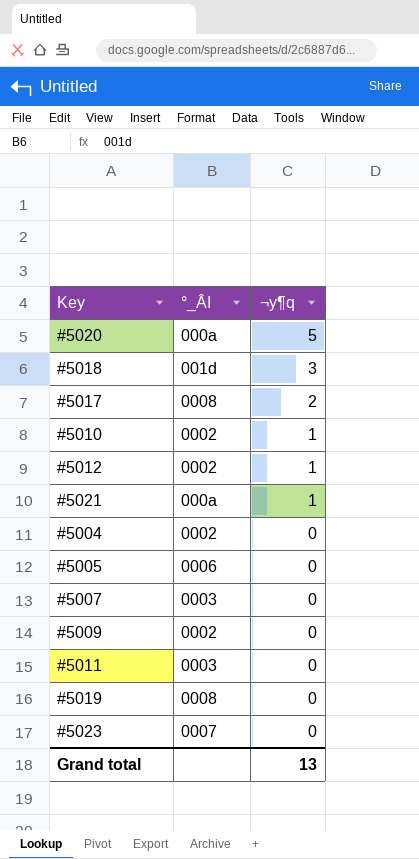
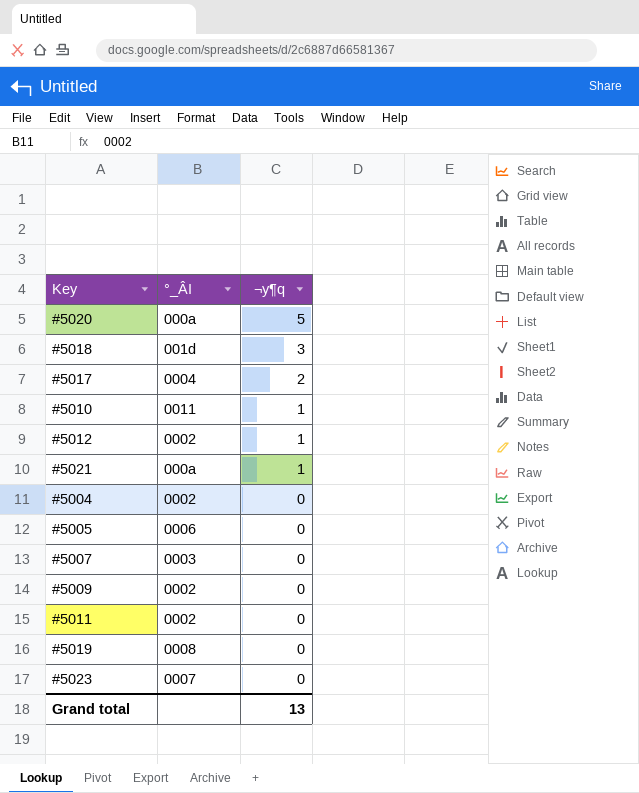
#5017 | °_ÂI: 0008 -> 0004
#5010 | °_ÂI: 0002 -> 0011
#5011 | °_ÂI: 0003 -> 0002

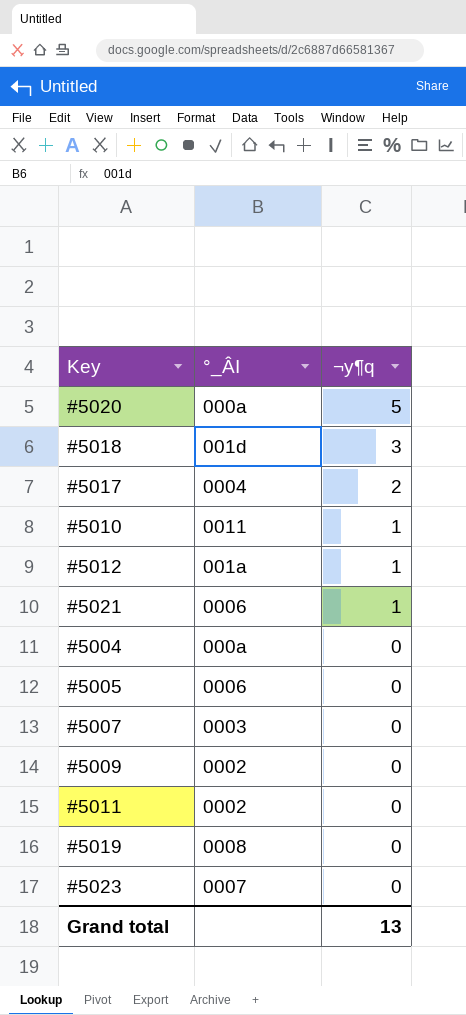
#5012 | °_ÂI: 0002 -> 001a
#5021 | °_ÂI: 000a -> 0006
#5004 | °_ÂI: 0002 -> 000a

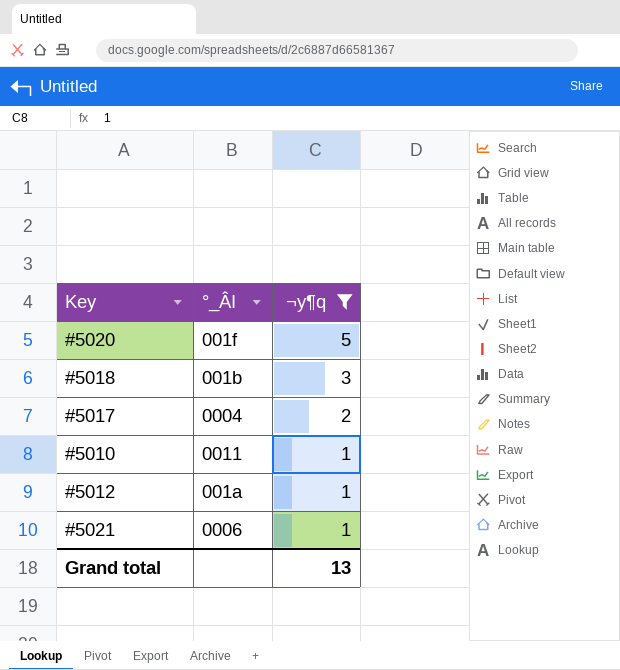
filter: none -> ¬y¶q != 0
#5020 | °_ÂI: 000a -> 001f
#5018 | °_ÂI: 001d -> 001b

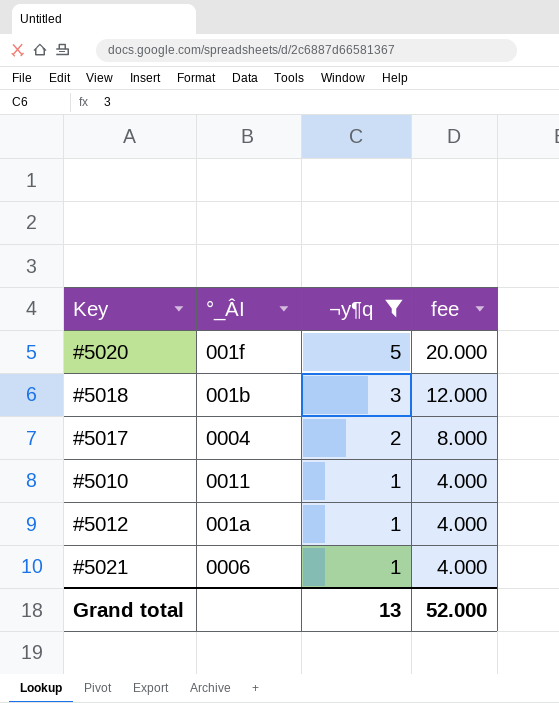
column fee | formula: none -> [¬y¶q] * 4

